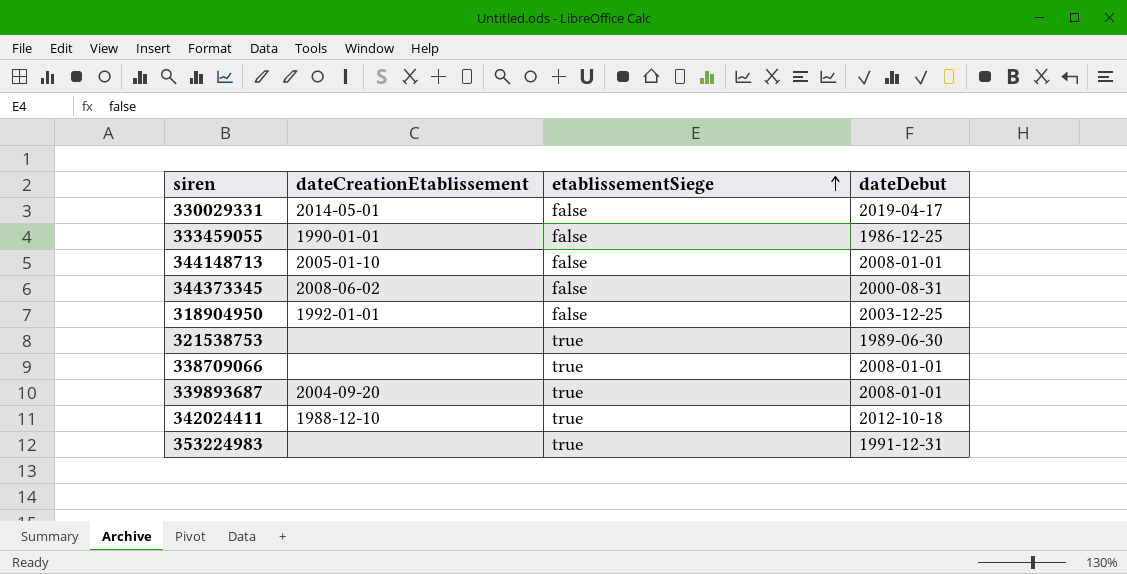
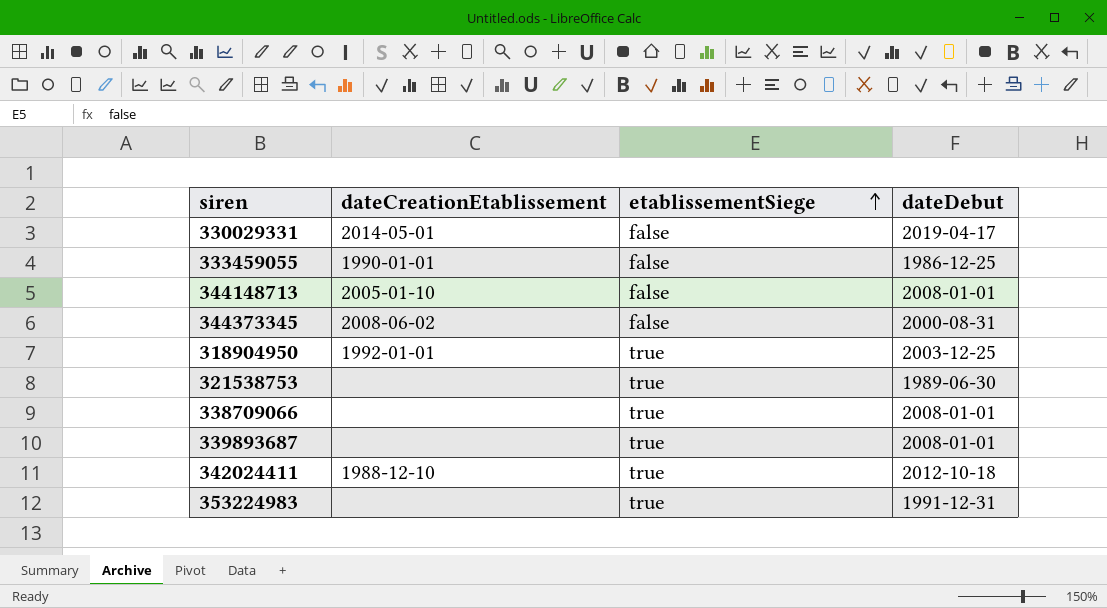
318904950 | etablissementSiege: false -> true
339893687 | dateCreationEtablissement: 2004-09-20 -> none

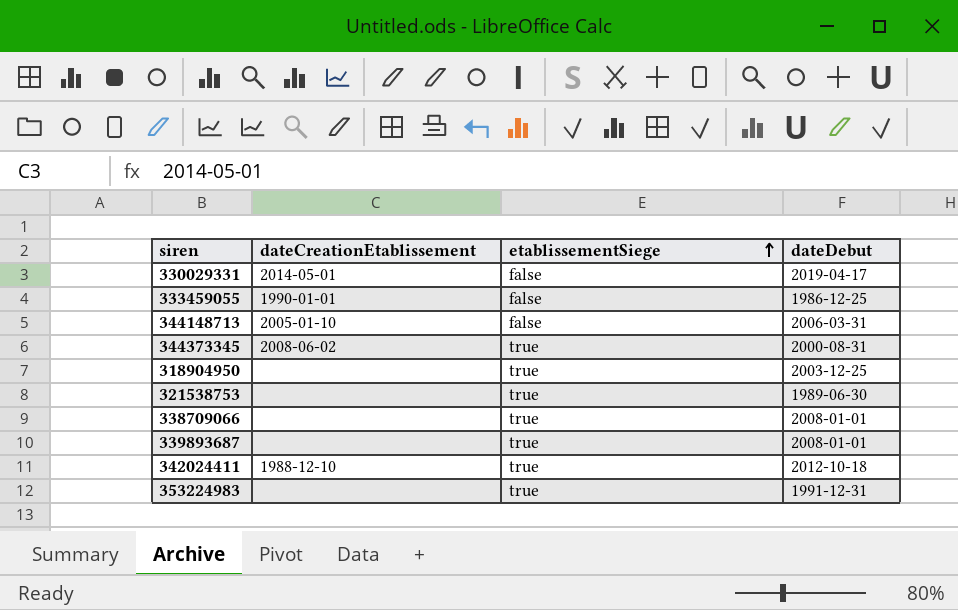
344148713 | dateDebut: 2008-01-01 -> 2006-03-31
344373345 | etablissementSiege: false -> true
318904950 | dateCreationEtablissement: 1992-01-01 -> none

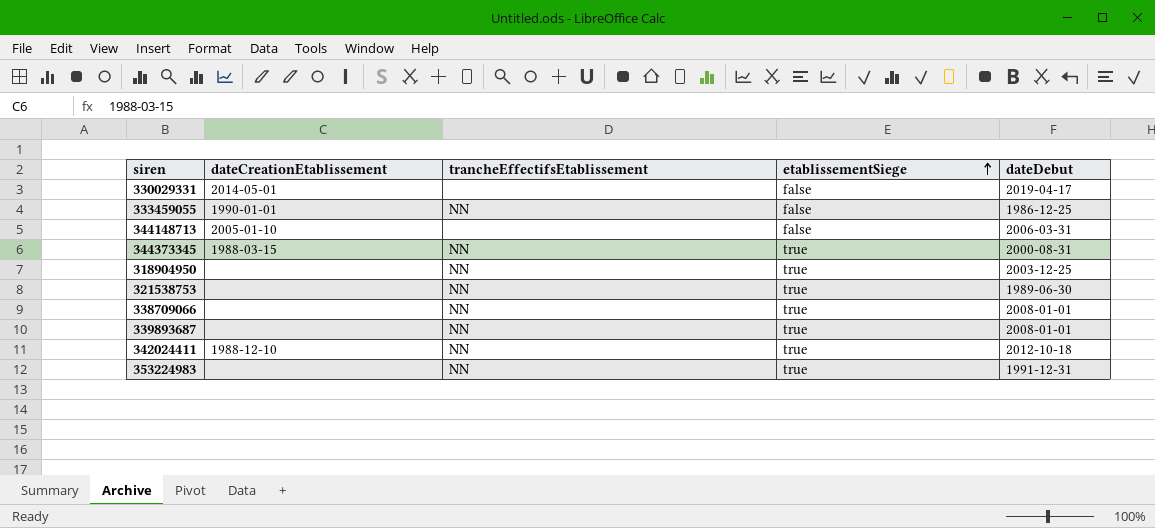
column trancheEffectifsEtablissement | position: none -> 3
344373345 | dateCreationEtablissement: 2008-06-02 -> 1988-03-15

